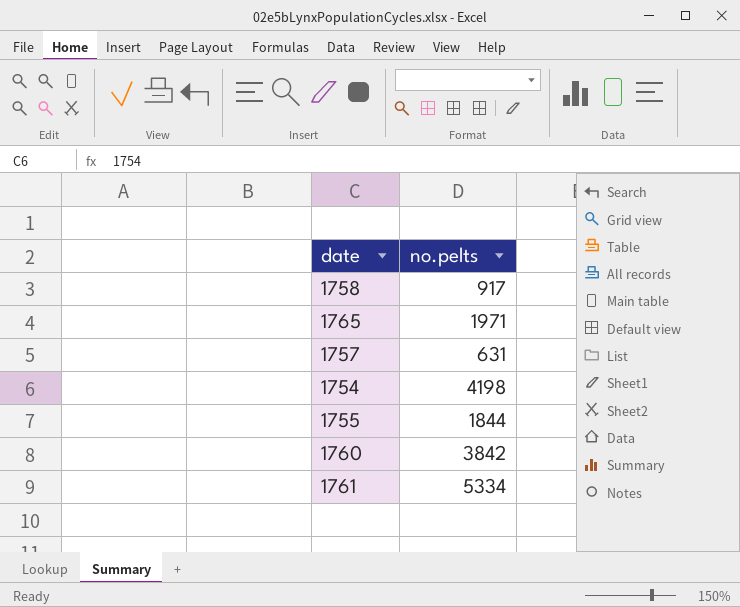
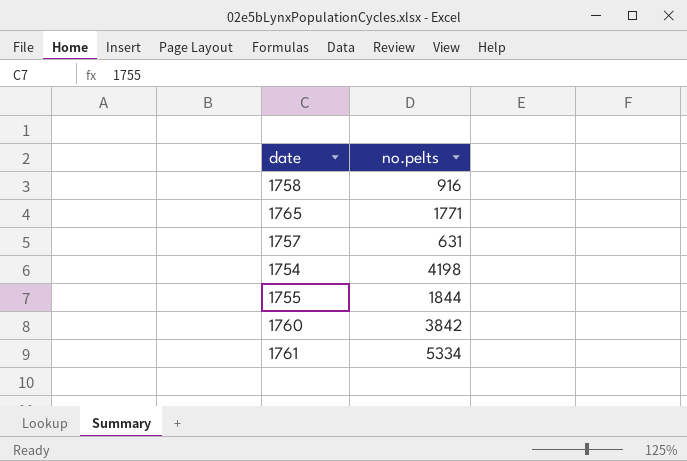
1758 | no.pelts: 917 -> 916
1765 | no.pelts: 1971 -> 1771

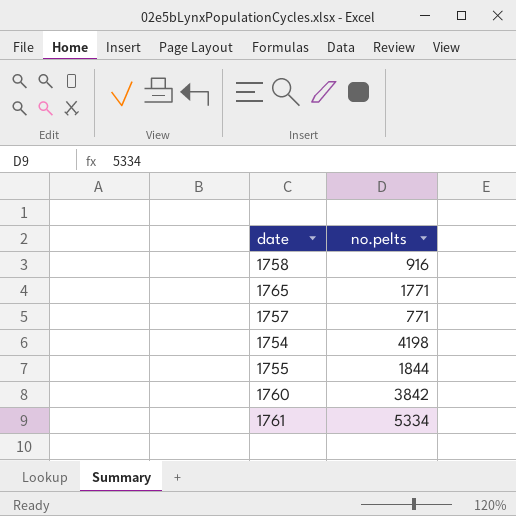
1757 | no.pelts: 631 -> 771

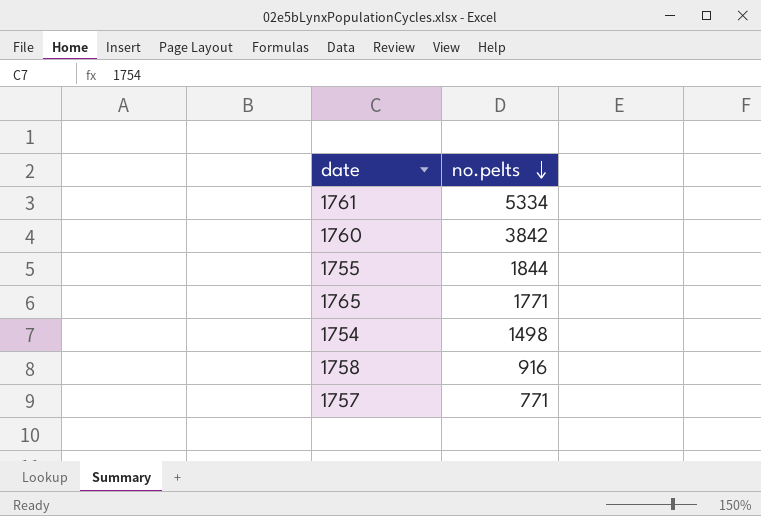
row order: none -> no.pelts descending
1754 | no.pelts: 4198 -> 1498

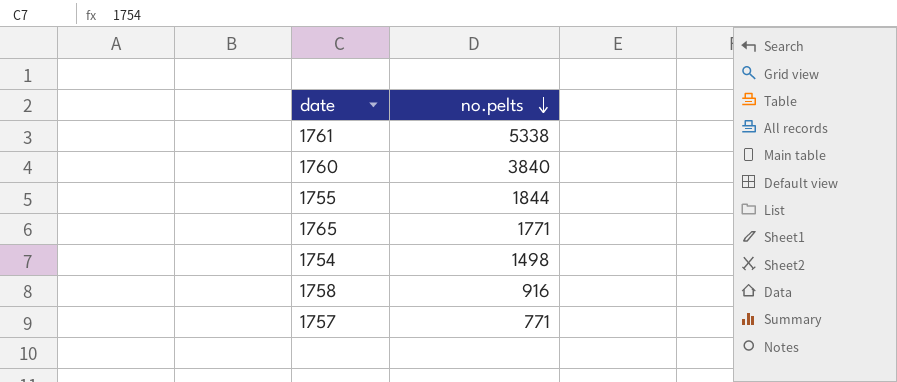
1761 | no.pelts: 5334 -> 5338
1760 | no.pelts: 3842 -> 3840

